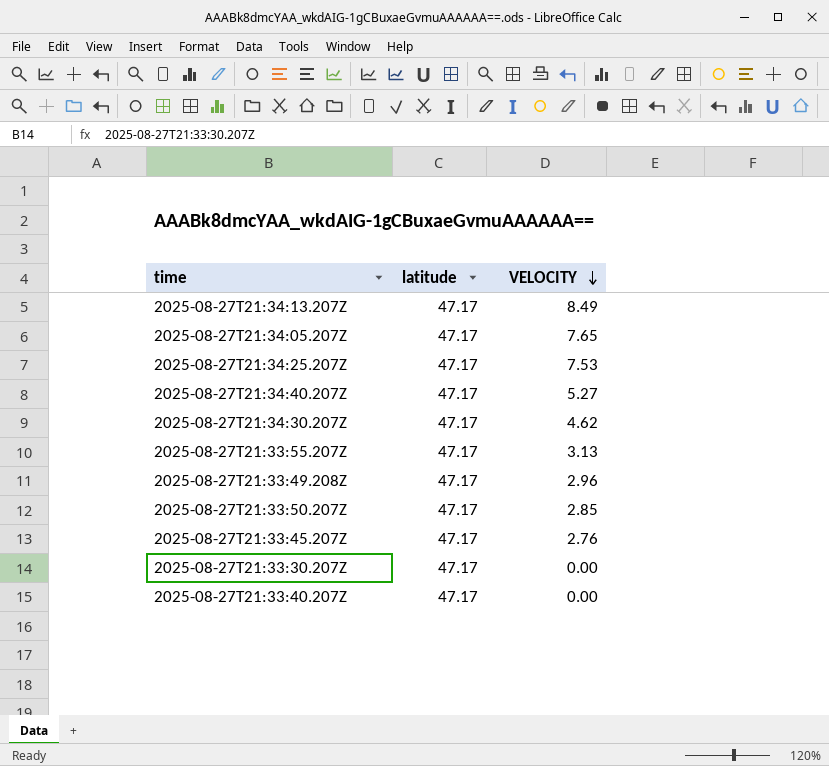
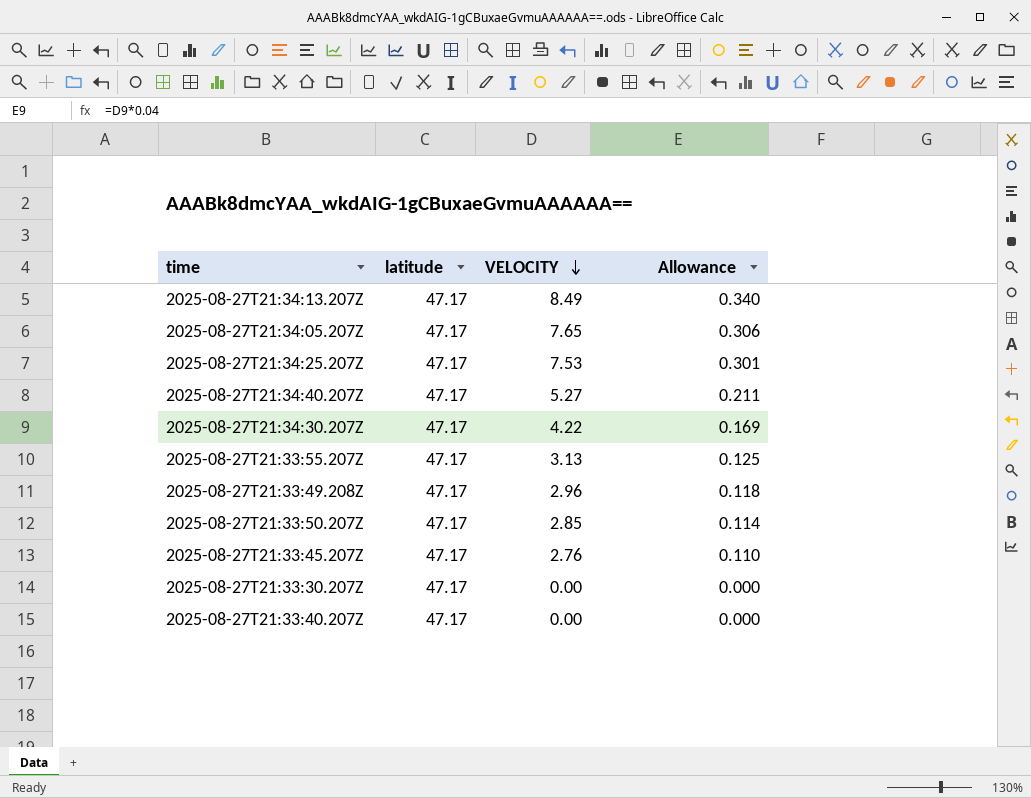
column Allowance | formula: none -> [VELOCITY] * 0.04
2025-08-27T21:34:30.207Z | VELOCITY: 4.62 -> 4.22

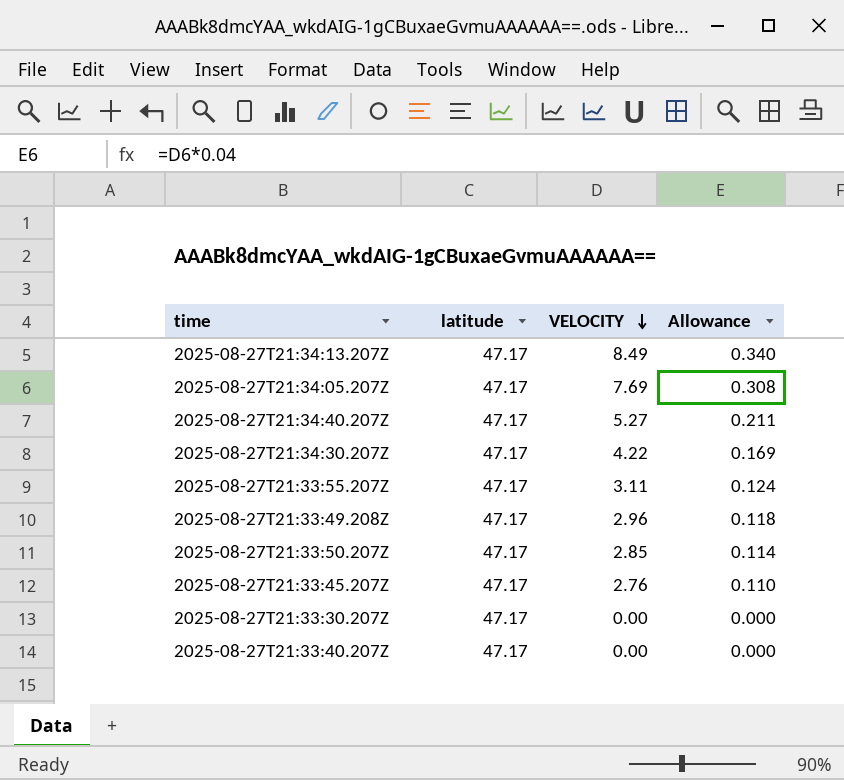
row 2025-08-27T21:34:25.207Z: 47.17 | 7.53 | 0.301 -> none
2025-08-27T21:34:05.207Z | VELOCITY: 7.65 -> 7.69
2025-08-27T21:34:05.207Z | Allowance: 0.306 -> 0.308
2025-08-27T21:33:55.207Z | VELOCITY: 3.13 -> 3.11
2025-08-27T21:33:55.207Z | Allowance: 0.125 -> 0.124

